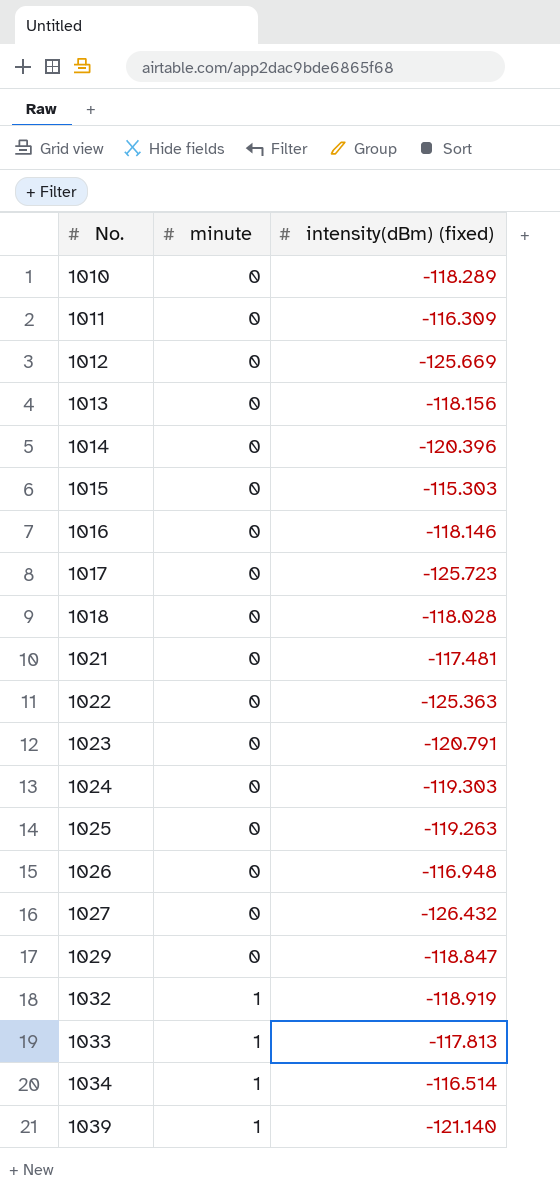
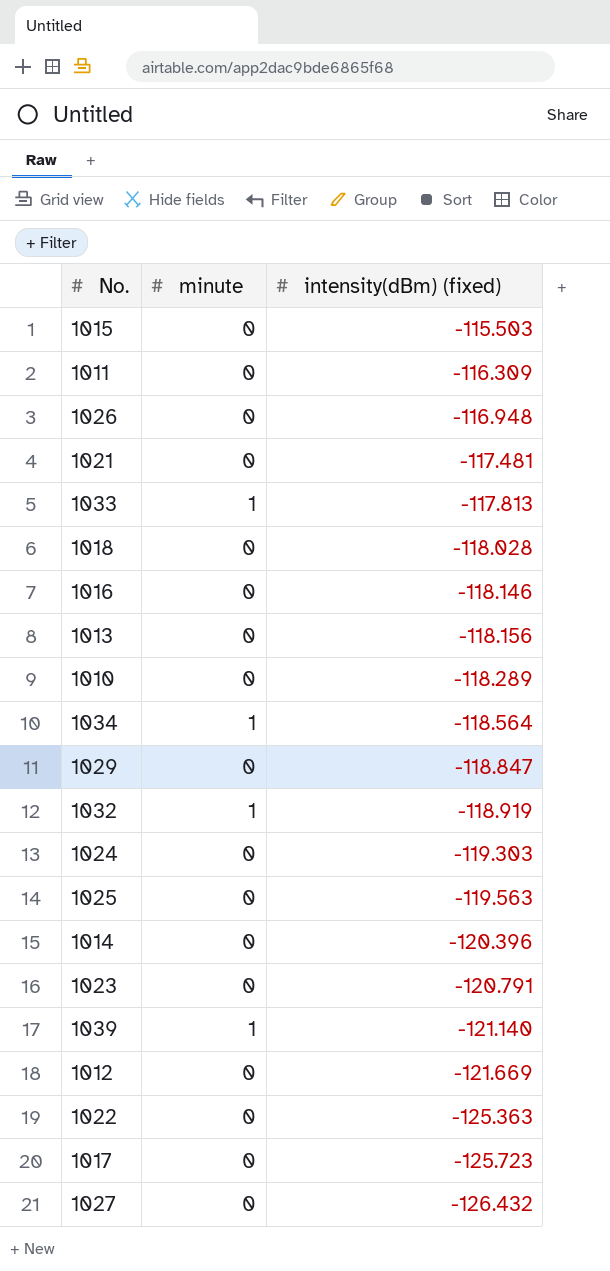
row order: No. ascending -> intensity(dBm) (fixed) descending
1015 | intensity(dBm) (fixed): -115.303 -> -115.503
1034 | intensity(dBm) (fixed): -116.514 -> -118.564
1025 | intensity(dBm) (fixed): -119.263 -> -119.563
1012 | intensity(dBm) (fixed): -125.669 -> -121.669

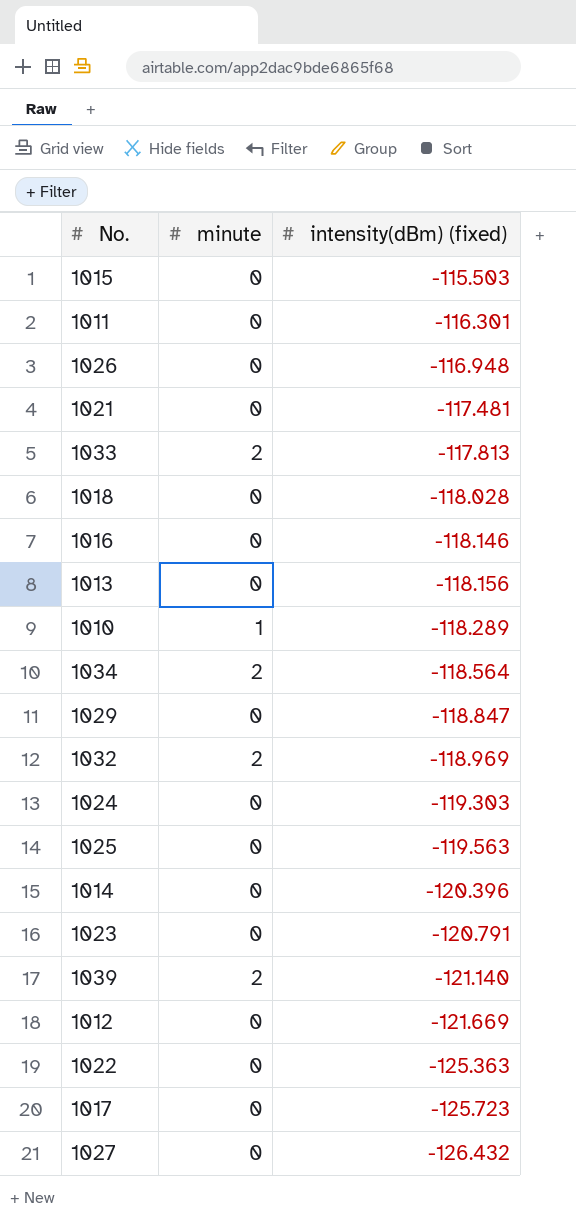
1011 | intensity(dBm) (fixed): -116.309 -> -116.301
1033 | minute: 1 -> 2
1010 | minute: 0 -> 1
1034 | minute: 1 -> 2
1032 | minute: 1 -> 2
1032 | intensity(dBm) (fixed): -118.919 -> -118.969
1039 | minute: 1 -> 2

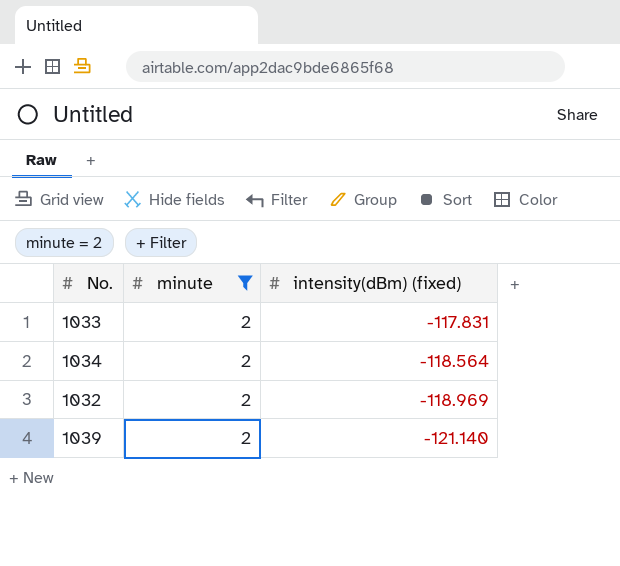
filter: none -> minute = 2
1033 | intensity(dBm) (fixed): -117.813 -> -117.831

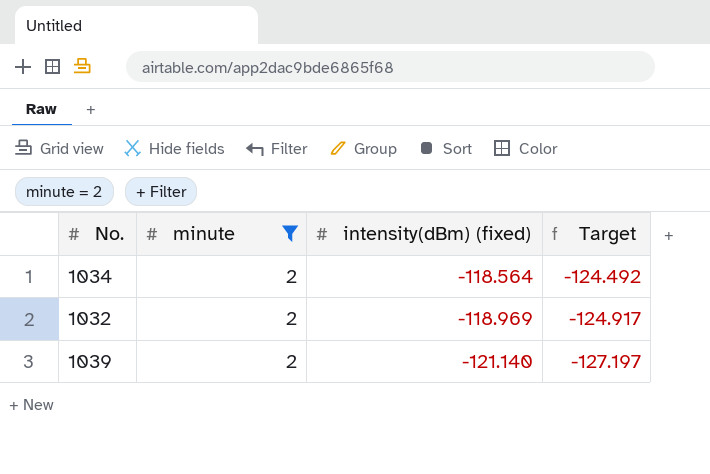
column Target | formula: none -> [intensity(dBm) (fixed)] * 1.05
row 1033: 2 | -117.831 -> none

